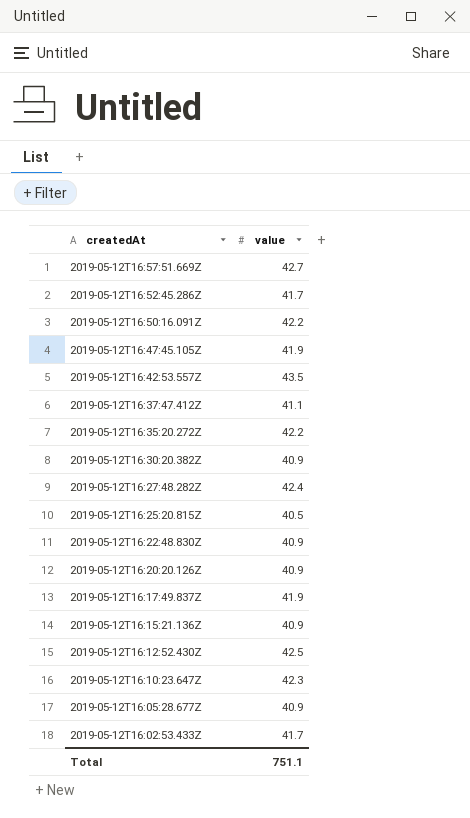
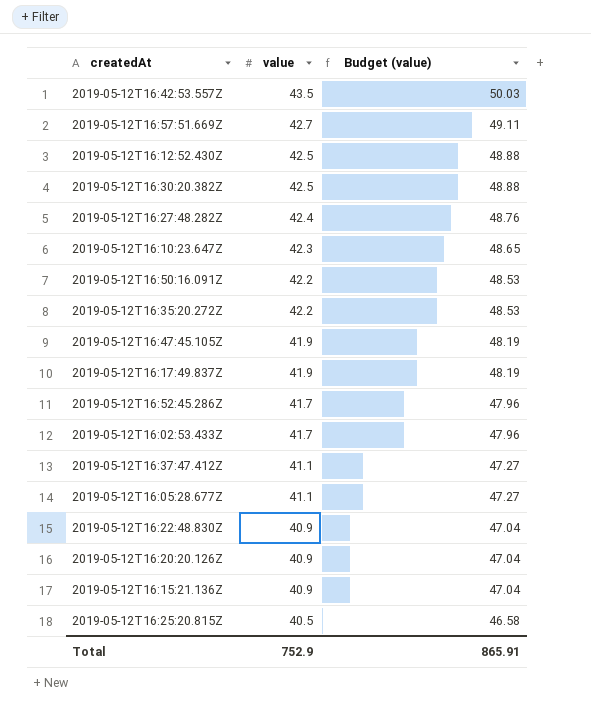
row order: createdAt descending -> value descending
column Budget (value) | formula: none -> [value] * 1.15
2019-05-12T16:30:20.382Z | value: 40.9 -> 42.5
2019-05-12T16:05:28.677Z | value: 40.9 -> 41.1
Total | value: 751.1 -> 752.9

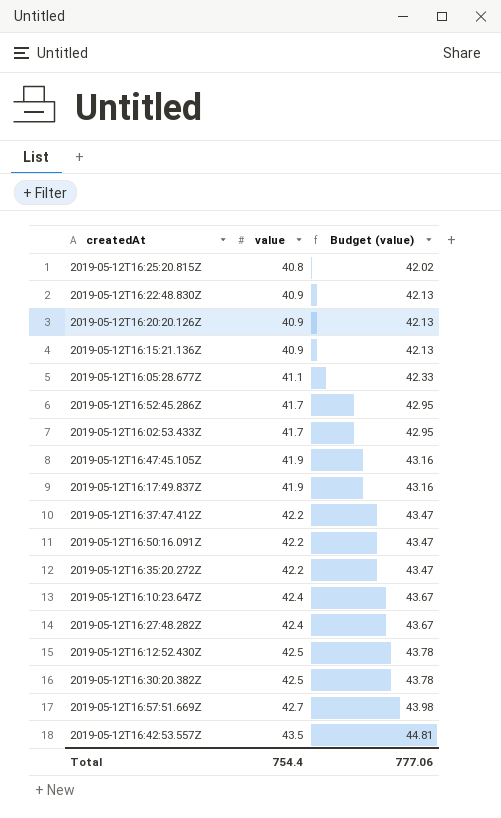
row order: value descending -> value ascending
column Budget (value) | formula: [value] * 1.15 -> [value] * 1.03
2019-05-12T16:25:20.815Z | value: 40.5 -> 40.8
2019-05-12T16:37:47.412Z | value: 41.1 -> 42.2
2019-05-12T16:10:23.647Z | value: 42.3 -> 42.4
Total | value: 752.9 -> 754.4
Total | Budget (value): 865.91 -> 777.06

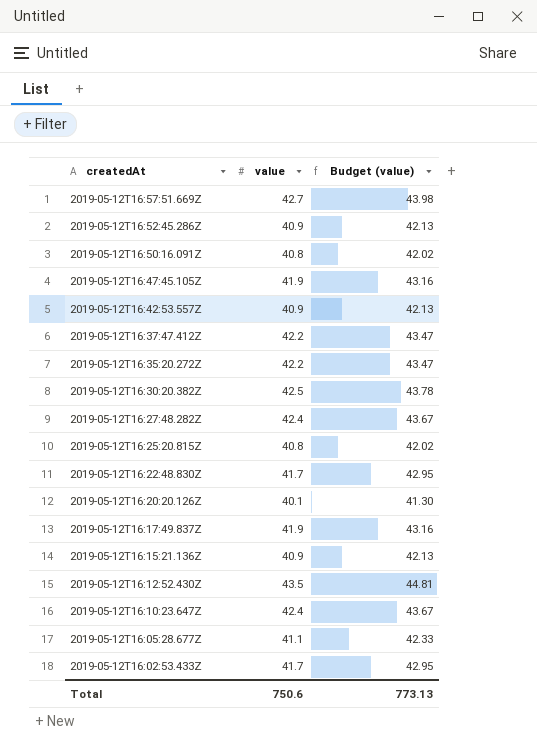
row order: value ascending -> createdAt descending
2019-05-12T16:52:45.286Z | value: 41.7 -> 40.9
2019-05-12T16:52:45.286Z | Budget (value): 42.95 -> 42.13
2019-05-12T16:50:16.091Z | value: 42.2 -> 40.8
2019-05-12T16:50:16.091Z | Budget (value): 43.47 -> 42.02
2019-05-12T16:42:53.557Z | value: 43.5 -> 40.9
2019-05-12T16:42:53.557Z | Budget (value): 44.81 -> 42.13
2019-05-12T16:22:48.830Z | value: 40.9 -> 41.7
2019-05-12T16:22:48.830Z | Budget (value): 42.13 -> 42.95
2019-05-12T16:20:20.126Z | value: 40.9 -> 40.1
2019-05-12T16:20:20.126Z | Budget (value): 42.13 -> 41.30
2019-05-12T16:12:52.430Z | value: 42.5 -> 43.5
2019-05-12T16:12:52.430Z | Budget (value): 43.78 -> 44.81
Total | value: 754.4 -> 750.6
Total | Budget (value): 777.06 -> 773.13

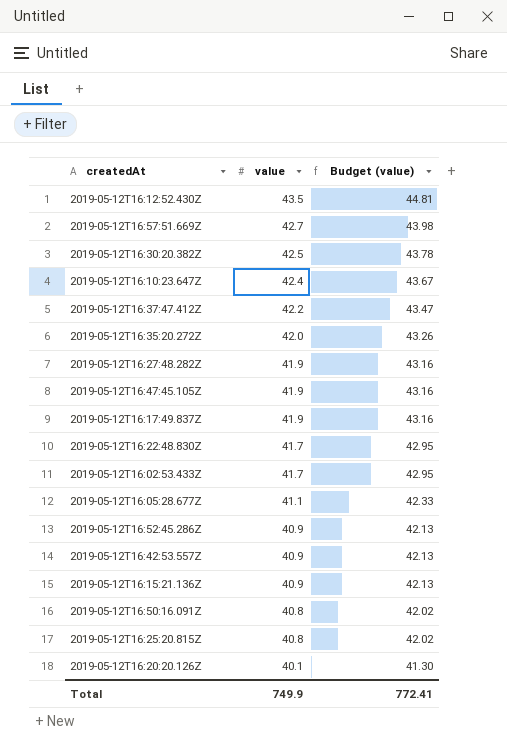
row order: createdAt descending -> value descending
2019-05-12T16:35:20.272Z | value: 42.2 -> 42.0
2019-05-12T16:35:20.272Z | Budget (value): 43.47 -> 43.26
2019-05-12T16:27:48.282Z | value: 42.4 -> 41.9
2019-05-12T16:27:48.282Z | Budget (value): 43.67 -> 43.16
Total | value: 750.6 -> 749.9
Total | Budget (value): 773.13 -> 772.41

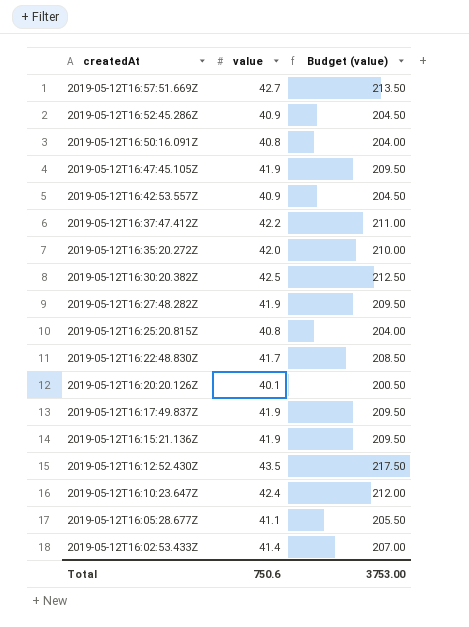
row order: value descending -> createdAt descending
column Budget (value) | formula: [value] * 1.03 -> [value] * 5
2019-05-12T16:15:21.136Z | value: 40.9 -> 41.9
2019-05-12T16:02:53.433Z | value: 41.7 -> 41.4
Total | value: 749.9 -> 750.6
Total | Budget (value): 772.41 -> 3753.00

